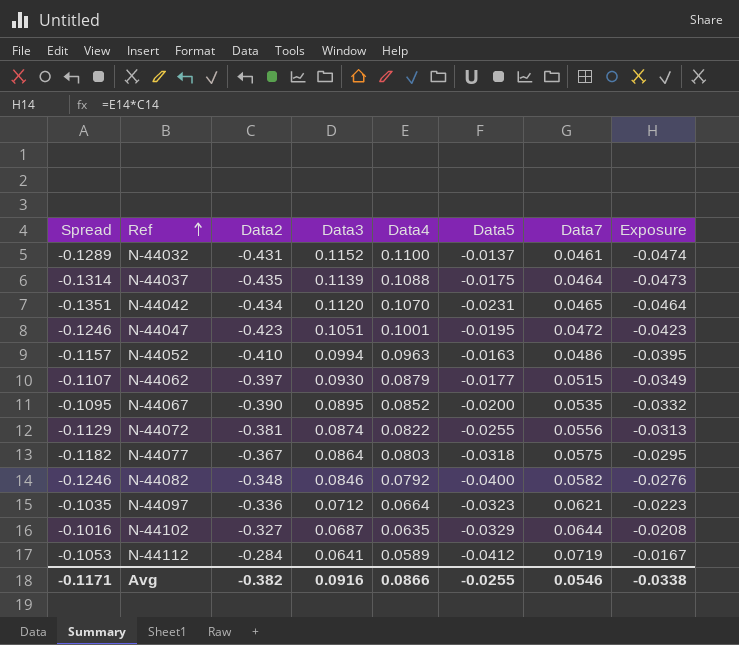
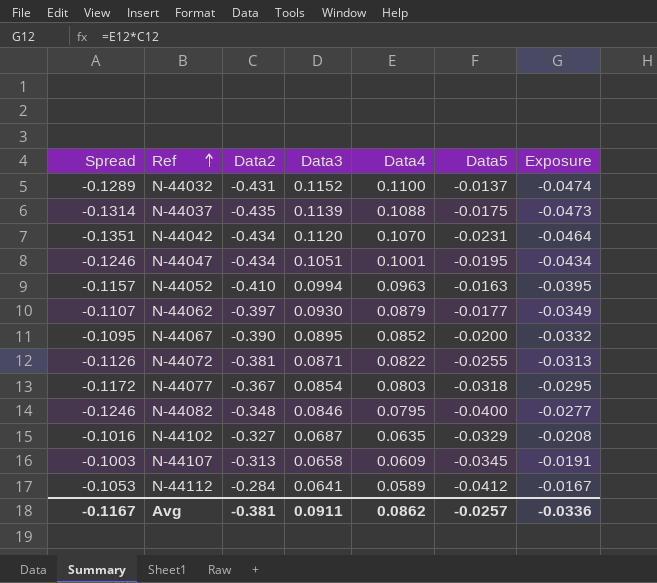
column Data7 | position: 7 -> none
row N-44097: -0.1035 | -0.336 | 0.0712 | 0.0664 | -0.0323 | 0.0621 | -0.0223 -> none
N-44047 | Data2: -0.423 -> -0.434
N-44047 | Exposure: -0.0423 -> -0.0434
N-44072 | Spread: -0.1129 -> -0.1126
N-44072 | Data3: 0.0874 -> 0.0871
N-44077 | Spread: -0.1182 -> -0.1172
N-44077 | Data3: 0.0864 -> 0.0854
N-44082 | Data4: 0.0792 -> 0.0795
N-44082 | Exposure: -0.0276 -> -0.0277
row N-44107: none -> -0.1003 | -0.313 | 0.0658 | 0.0609 | -0.0345 | -0.0191
Avg | Spread: -0.1171 -> -0.1167
Avg | Data2: -0.382 -> -0.381
Avg | Data3: 0.0916 -> 0.0911
Avg | Data4: 0.0866 -> 0.0862
Avg | Data5: -0.0255 -> -0.0257
Avg | Exposure: -0.0338 -> -0.0336

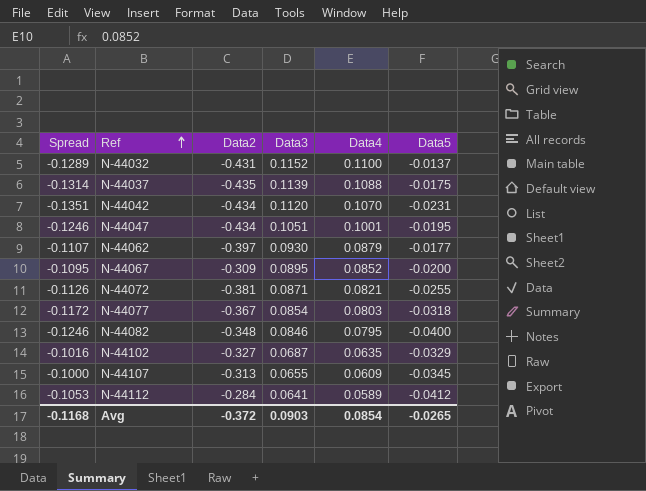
column Exposure | formula: [Data2] * [Data4] -> none
row N-44052: -0.1157 | -0.410 | 0.0994 | 0.0963 | -0.0163 | -0.0395 -> none
N-44067 | Data2: -0.390 -> -0.309
N-44072 | Data4: 0.0822 -> 0.0821
N-44107 | Spread: -0.1003 -> -0.1000
N-44107 | Data3: 0.0658 -> 0.0655
Avg | Spread: -0.1167 -> -0.1168
Avg | Data2: -0.381 -> -0.372
Avg | Data3: 0.0911 -> 0.0903
Avg | Data4: 0.0862 -> 0.0854
Avg | Data5: -0.0257 -> -0.0265

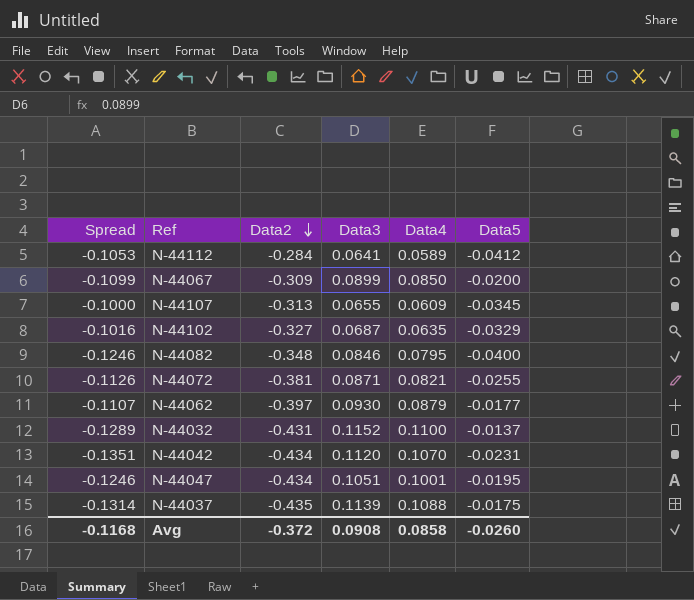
row order: Ref ascending -> Data2 descending
row N-44077: -0.1172 | -0.367 | 0.0854 | 0.0803 | -0.0318 -> none
N-44067 | Spread: -0.1095 -> -0.1099
N-44067 | Data3: 0.0895 -> 0.0899
N-44067 | Data4: 0.0852 -> 0.0850
Avg | Data3: 0.0903 -> 0.0908
Avg | Data4: 0.0854 -> 0.0858
Avg | Data5: -0.0265 -> -0.0260

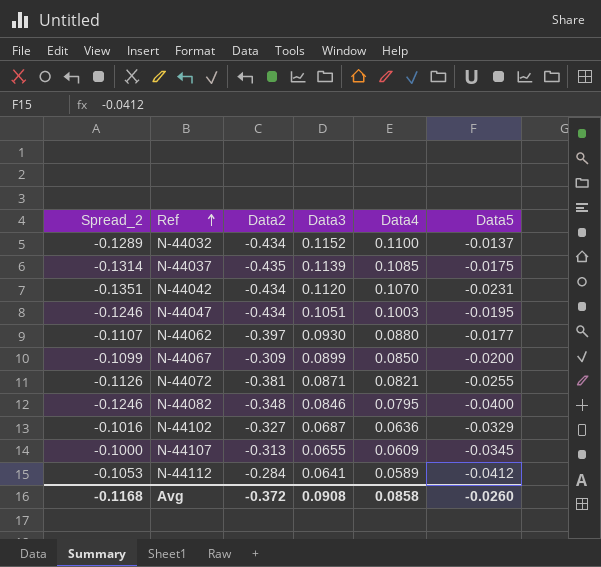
row order: Data2 descending -> Ref ascending
column name: Spread -> Spread_2
N-44032 | Data2: -0.431 -> -0.434
N-44037 | Data4: 0.1088 -> 0.1085
N-44047 | Data4: 0.1001 -> 0.1003
N-44062 | Data4: 0.0879 -> 0.0880
N-44102 | Data4: 0.0635 -> 0.0636

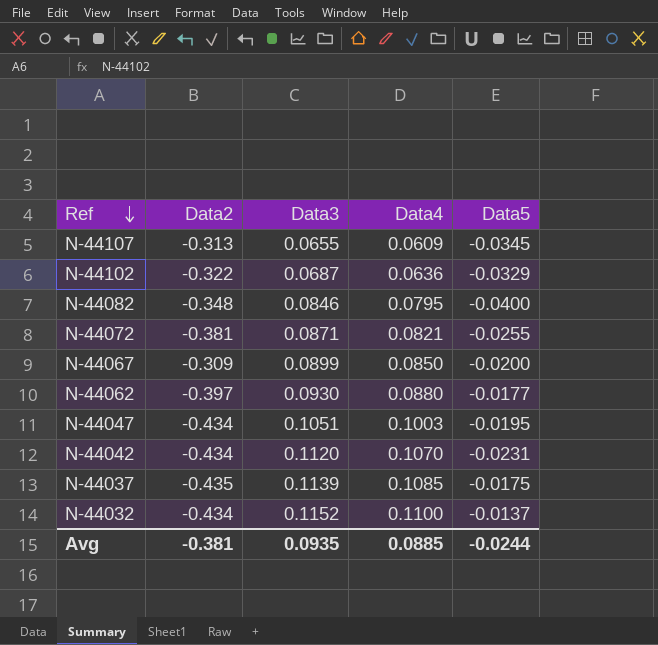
row order: Ref ascending -> Ref descending
column Spread_2 | formula: [Data5] - [Data3] -> none
row N-44112: -0.1053 | -0.284 | 0.0641 | 0.0589 | -0.0412 -> none
N-44102 | Data2: -0.327 -> -0.322
Avg | Data2: -0.372 -> -0.381
Avg | Data3: 0.0908 -> 0.0935
Avg | Data4: 0.0858 -> 0.0885
Avg | Data5: -0.0260 -> -0.0244

